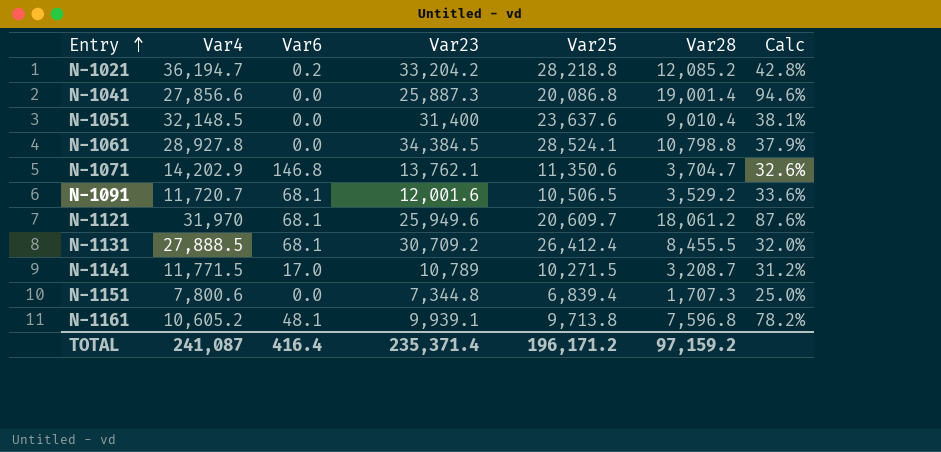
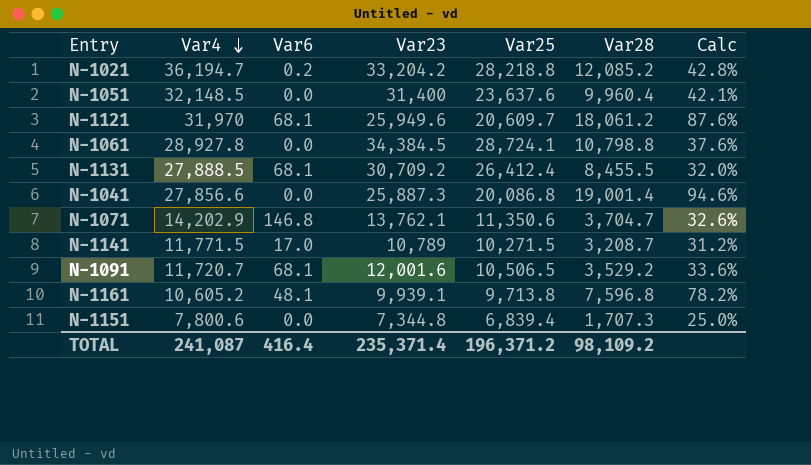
row order: Entry ascending -> Var4 descending
N-1051 | Var28: 9,010.4 -> 9,960.4
N-1051 | Calc: 38.1% -> 42.1%
N-1061 | Var25: 28,524.1 -> 28,724.1
N-1061 | Calc: 37.9% -> 37.6%
TOTAL | Var25: 196,171.2 -> 196,371.2
TOTAL | Var28: 97,159.2 -> 98,109.2

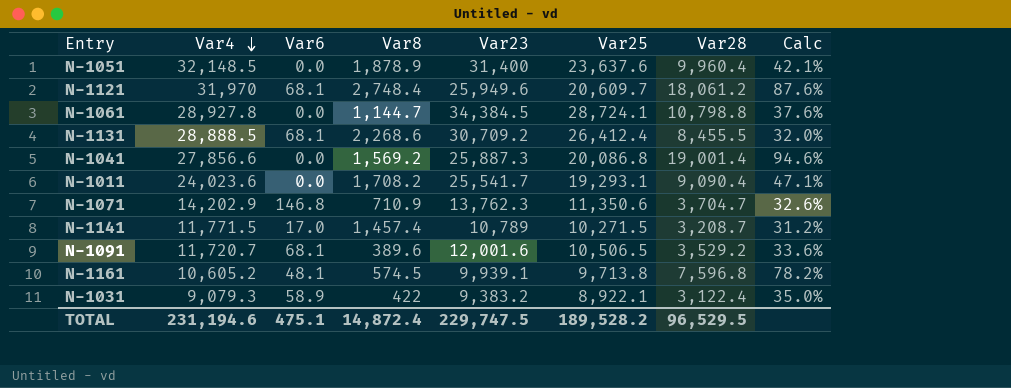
column Var8 | position: none -> 4
row N-1021: 36,194.7 | 0.2 | 33,204.2 | 28,218.8 | 12,085.2 | 42.8% -> none
row N-1151: 7,800.6 | 0.0 | 7,344.8 | 6,839.4 | 1,707.3 | 25.0% -> none
N-1131 | Var4: 27,888.5 -> 28,888.5
row N-1011: none -> 24,023.6 | 0.0 | 1,708.2 | 25,541.7 | 19,293.1 | 9,090.4 | 47.1%
N-1071 | Var23: 13,762.1 -> 13,762.3
row N-1031: none -> 9,079.3 | 58.9 | 422 | 9,383.2 | 8,922.1 | 3,122.4 | 35.0%
TOTAL | Var4: 241,087 -> 231,194.6
TOTAL | Var6: 416.4 -> 475.1
TOTAL | Var23: 235,371.4 -> 229,747.5
TOTAL | Var25: 196,371.2 -> 189,528.2
TOTAL | Var28: 98,109.2 -> 96,529.5

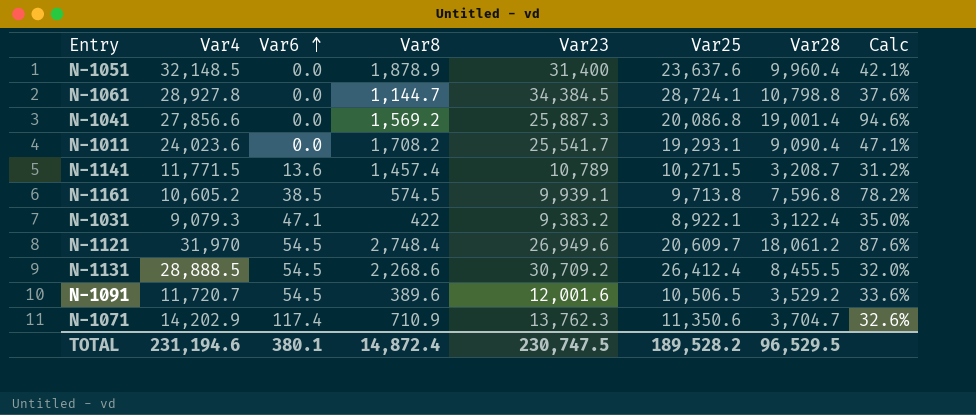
row order: Var4 descending -> Var6 ascending
N-1141 | Var6: 17.0 -> 13.6
N-1161 | Var6: 48.1 -> 38.5
N-1031 | Var6: 58.9 -> 47.1
N-1121 | Var6: 68.1 -> 54.5
N-1121 | Var23: 25,949.6 -> 26,949.6
N-1131 | Var6: 68.1 -> 54.5
N-1091 | Var6: 68.1 -> 54.5
N-1071 | Var6: 146.8 -> 117.4
TOTAL | Var6: 475.1 -> 380.1
TOTAL | Var23: 229,747.5 -> 230,747.5

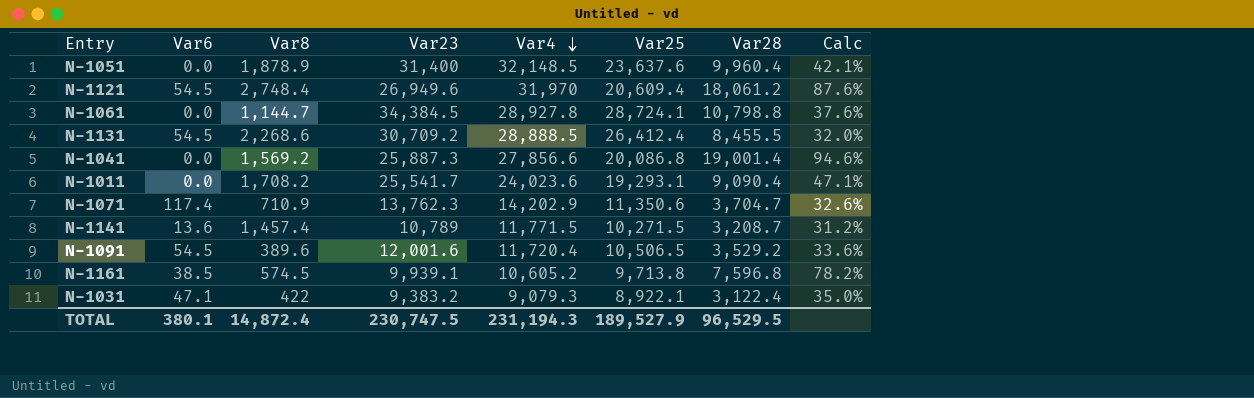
row order: Var6 ascending -> Var4 descending
column Var4 | position: 2 -> 5
N-1121 | Var25: 20,609.7 -> 20,609.4
N-1091 | Var4: 11,720.7 -> 11,720.4
TOTAL | Var4: 231,194.6 -> 231,194.3
TOTAL | Var25: 189,528.2 -> 189,527.9

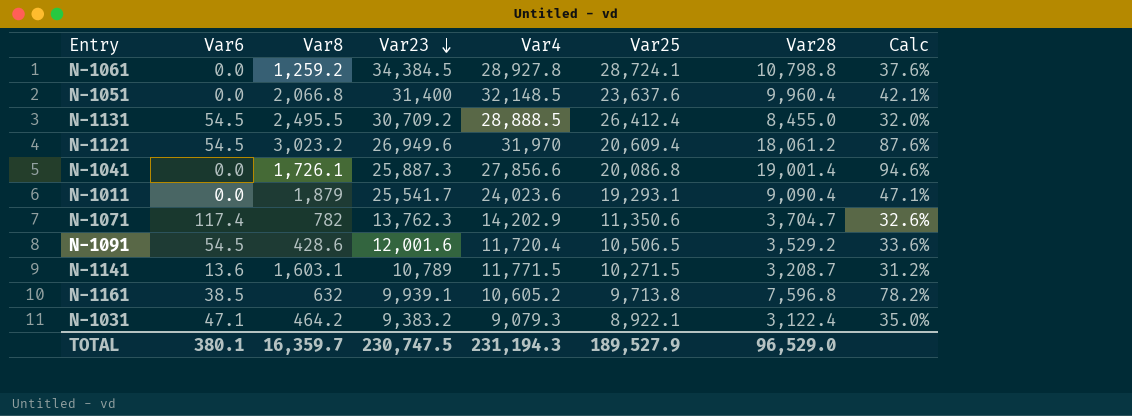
row order: Var4 descending -> Var23 descending
N-1061 | Var8: 1,144.7 -> 1,259.2
N-1051 | Var8: 1,878.9 -> 2,066.8
N-1131 | Var8: 2,268.6 -> 2,495.5
N-1131 | Var28: 8,455.5 -> 8,455.0
N-1121 | Var8: 2,748.4 -> 3,023.2
N-1041 | Var8: 1,569.2 -> 1,726.1
N-1011 | Var8: 1,708.2 -> 1,879
N-1071 | Var8: 710.9 -> 782
N-1091 | Var8: 389.6 -> 428.6
N-1141 | Var8: 1,457.4 -> 1,603.1
N-1161 | Var8: 574.5 -> 632
N-1031 | Var8: 422 -> 464.2
TOTAL | Var8: 14,872.4 -> 16,359.7
TOTAL | Var28: 96,529.5 -> 96,529.0

